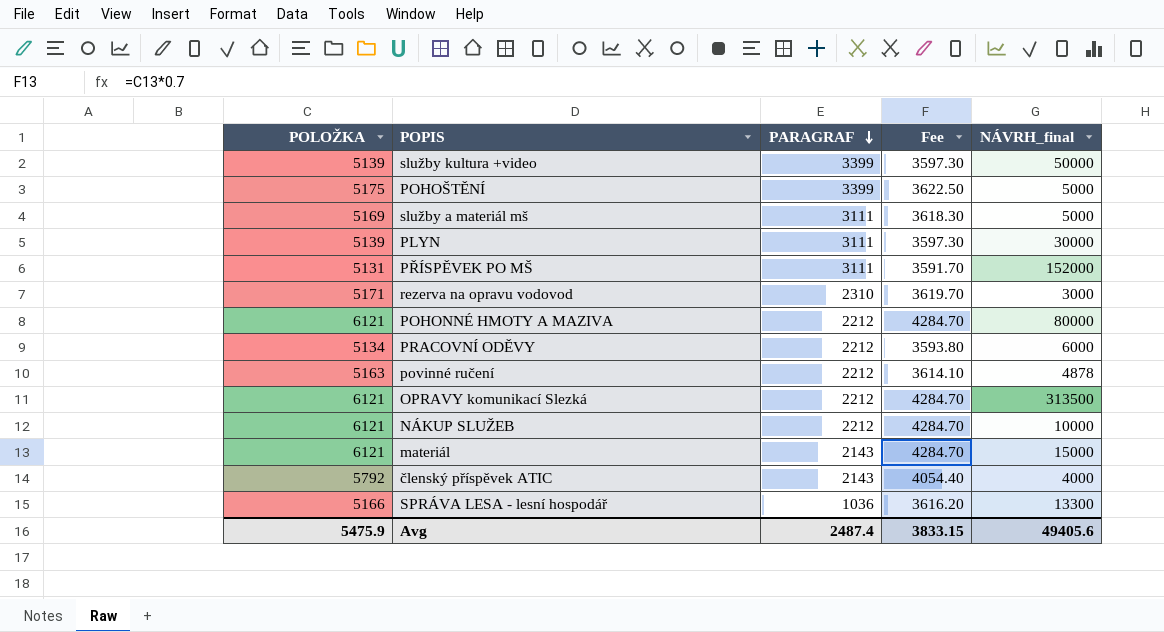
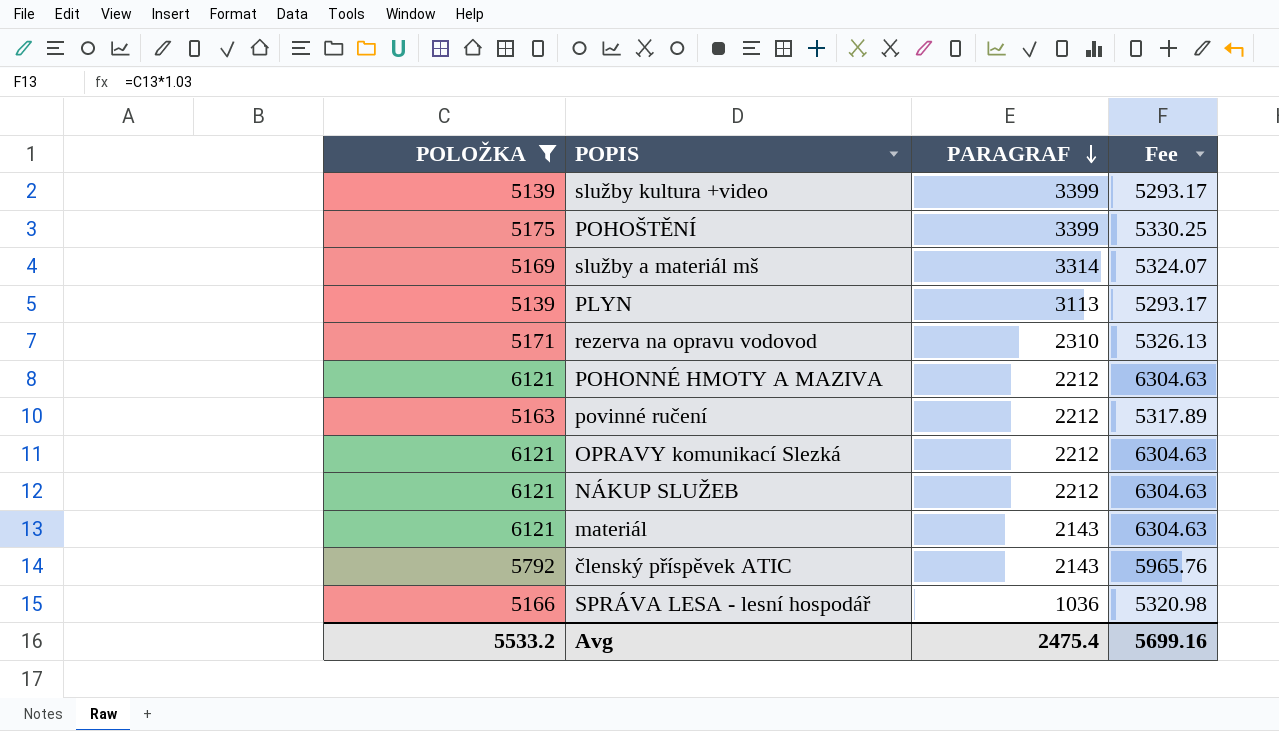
filter: none -> POLOŽKA >= 5139
column NÁVRH_final | position: 5 -> none
column Fee | formula: [POLOŽKA] * 0.7 -> [POLOŽKA] * 1.03
služby a materiál mš | PARAGRAF: 3111 -> 3314
PLYN | PARAGRAF: 3111 -> 3113
Avg | POLOŽKA: 5475.9 -> 5533.2
Avg | PARAGRAF: 2487.4 -> 2475.4
Avg | Fee: 3833.15 -> 5699.16

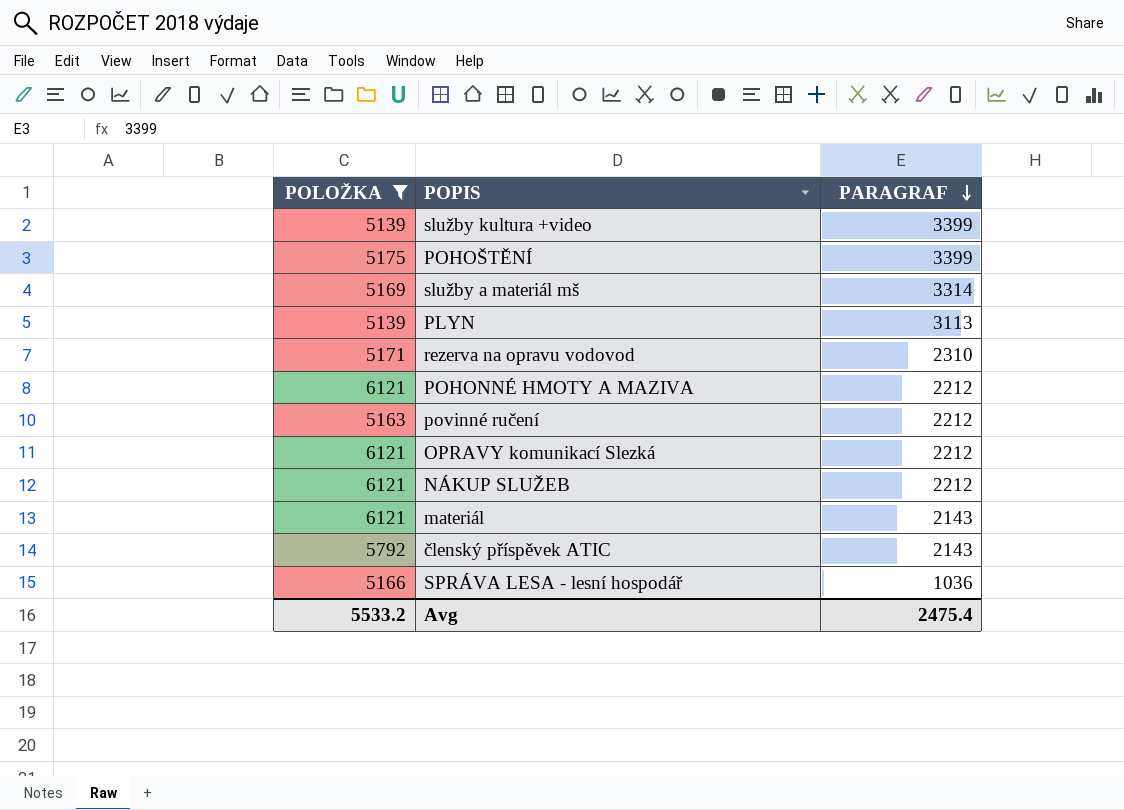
column Fee | formula: [POLOŽKA] * 1.03 -> none

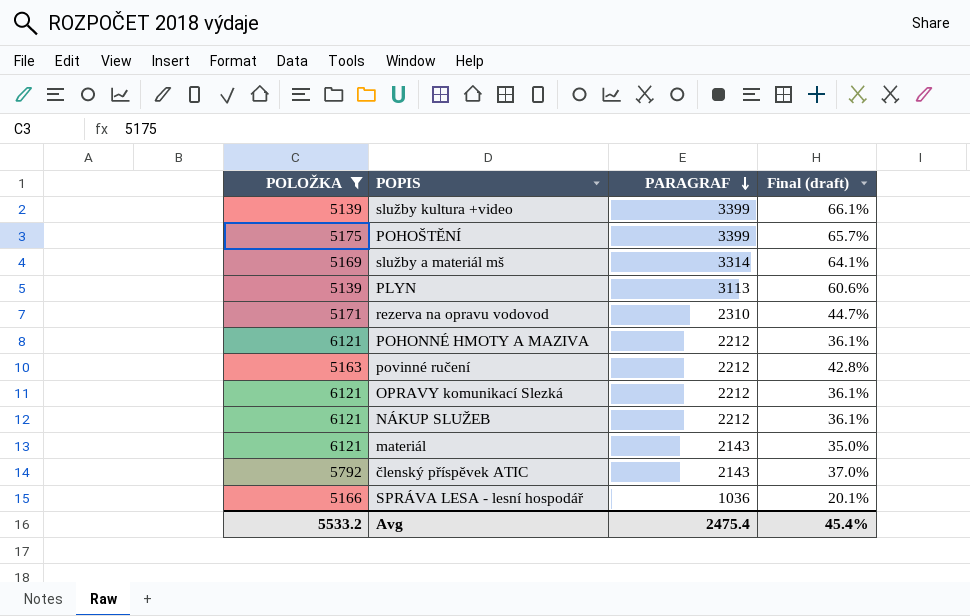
column Final (draft) | formula: none -> [PARAGRAF] / [POLOŽKA]

